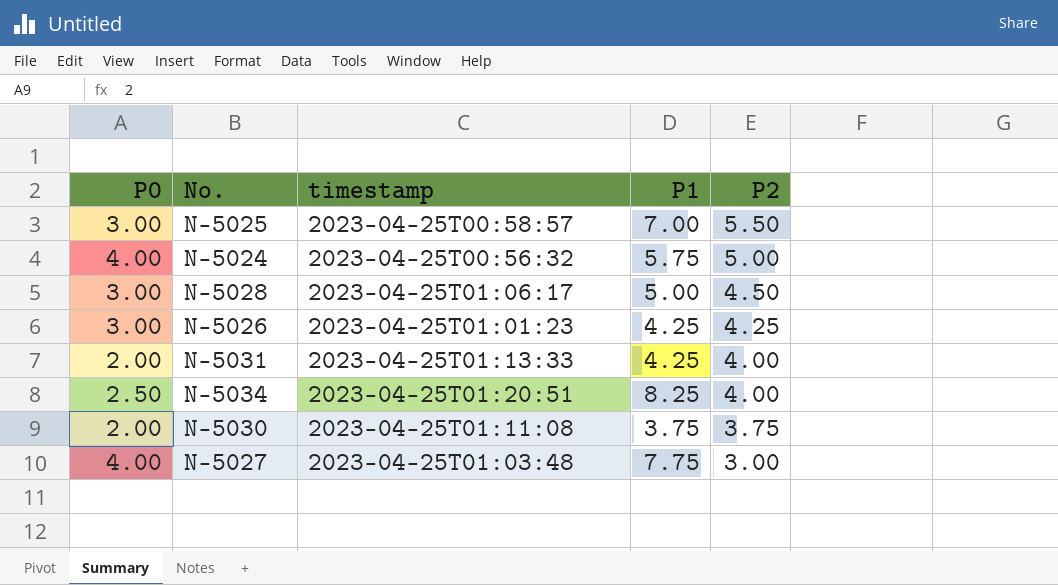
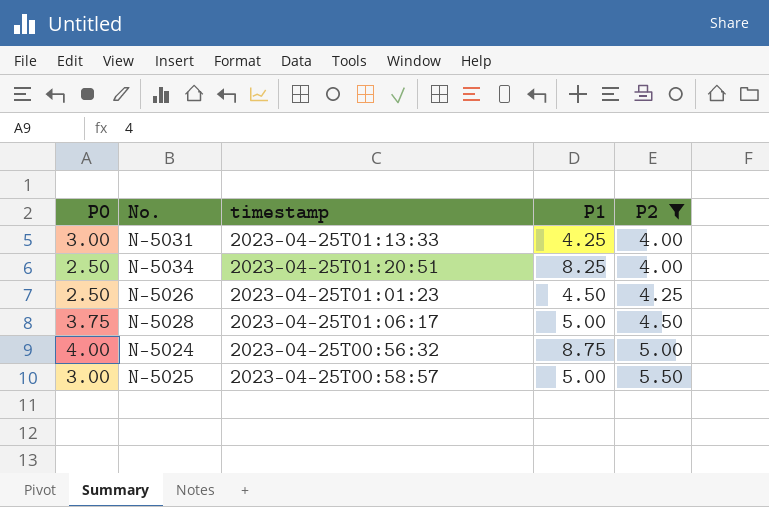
filter: none -> P2 >= 4.00
row order: P2 descending -> P2 ascending
N-5031 | P0: 2.00 -> 3.00
N-5026 | P0: 3.00 -> 2.50
N-5026 | P1: 4.25 -> 4.50
N-5028 | P0: 3.00 -> 3.75
N-5024 | P1: 5.75 -> 8.75
N-5025 | P1: 7.00 -> 5.00

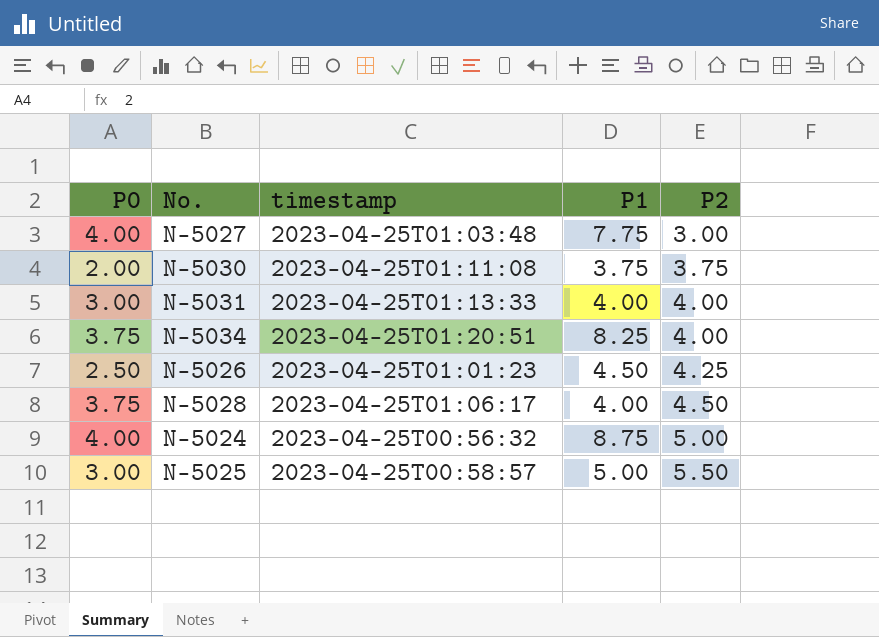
filter: P2 >= 4.00 -> none
N-5031 | P1: 4.25 -> 4.00
N-5034 | P0: 2.50 -> 3.75
N-5028 | P1: 5.00 -> 4.00

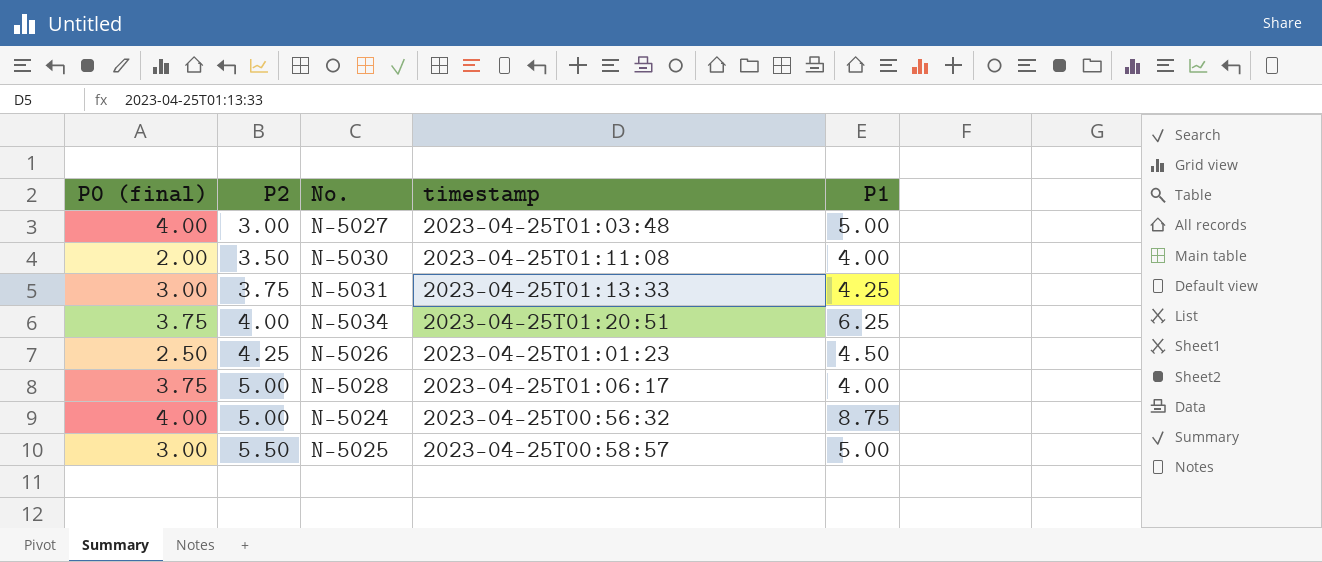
column name: P0 -> P0 (final)
column P2 | position: 5 -> 2
N-5027 | P1: 7.75 -> 5.00
N-5030 | P2: 3.75 -> 3.50
N-5030 | P1: 3.75 -> 4.00
N-5031 | P2: 4.00 -> 3.75
N-5031 | P1: 4.00 -> 4.25
N-5034 | P1: 8.25 -> 6.25
N-5028 | P2: 4.50 -> 5.00

